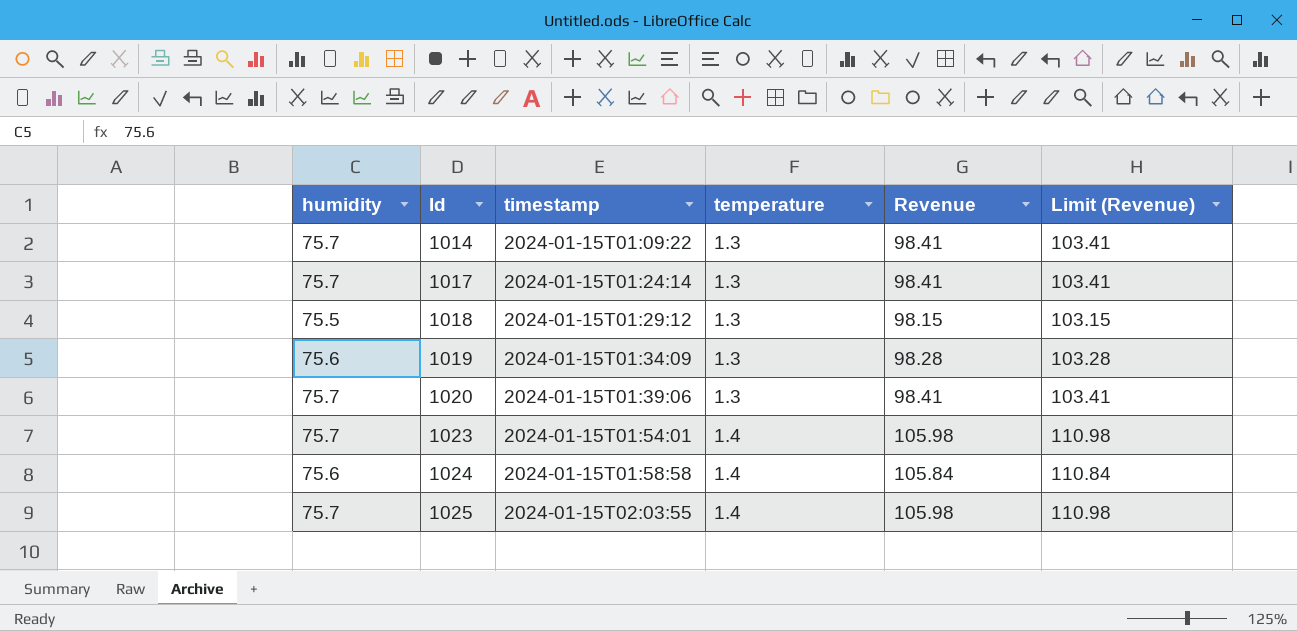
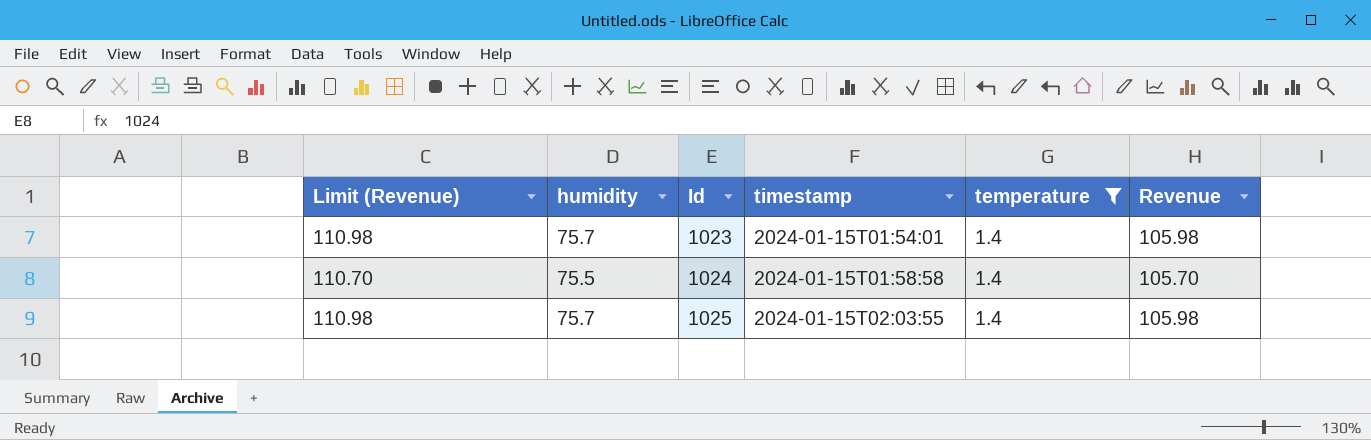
filter: none -> temperature = 1.4
column Limit (Revenue) | position: 6 -> 1
1024 | Limit (Revenue): 110.84 -> 110.70
1024 | humidity: 75.6 -> 75.5
1024 | Revenue: 105.84 -> 105.70

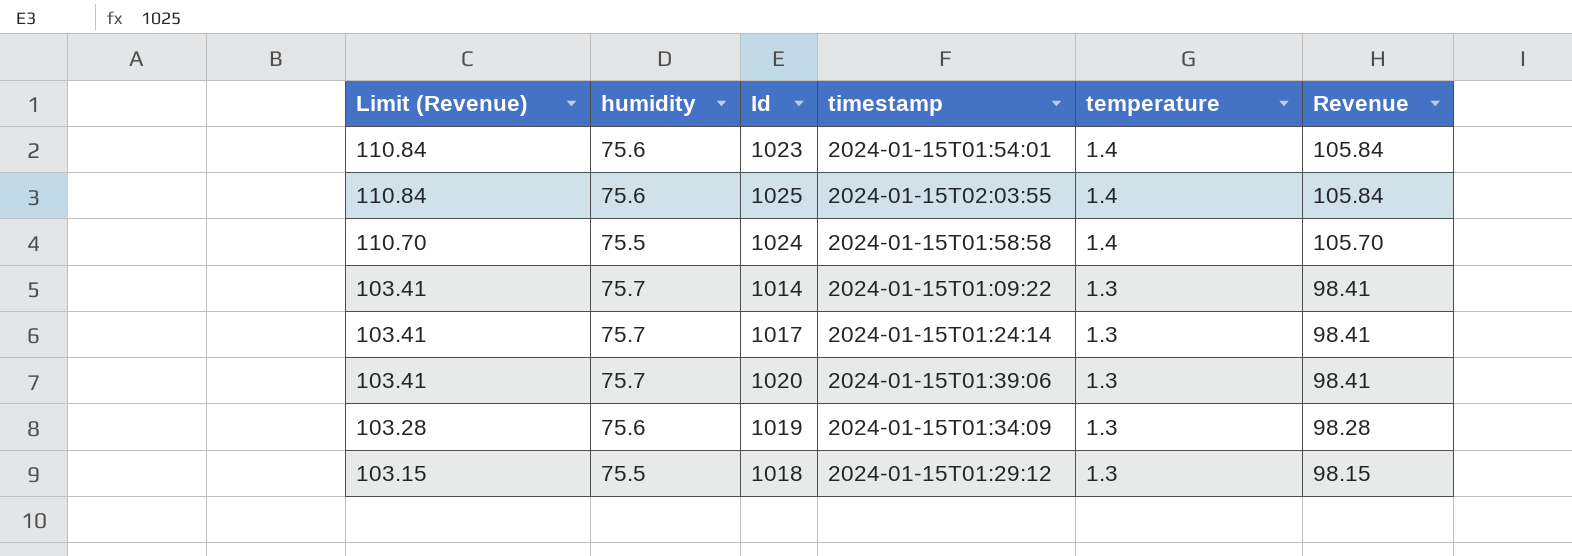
filter: temperature = 1.4 -> none
row order: Id ascending -> Limit (Revenue) descending
1023 | Limit (Revenue): 110.98 -> 110.84
1023 | humidity: 75.7 -> 75.6
1023 | Revenue: 105.98 -> 105.84
1025 | Limit (Revenue): 110.98 -> 110.84
1025 | humidity: 75.7 -> 75.6
1025 | Revenue: 105.98 -> 105.84

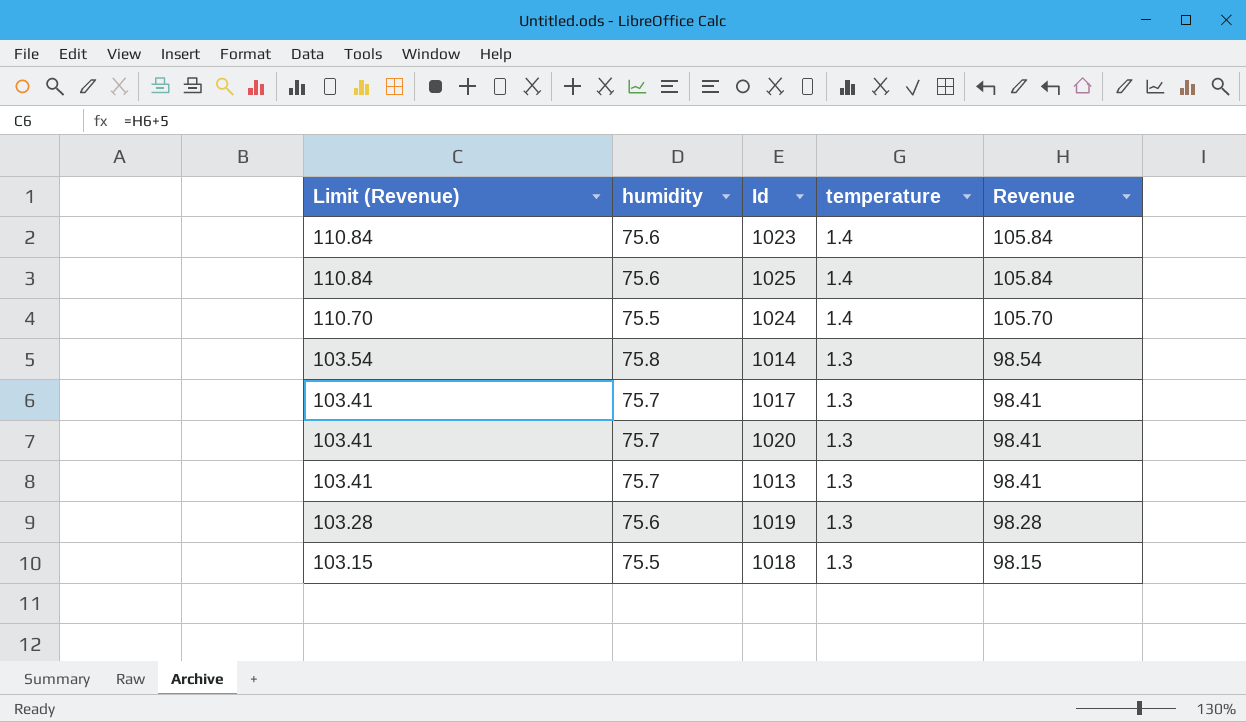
column timestamp | position: 4 -> none
1014 | Limit (Revenue): 103.41 -> 103.54
1014 | humidity: 75.7 -> 75.8
1014 | Revenue: 98.41 -> 98.54
row 1013: none -> 103.41 | 75.7 | 1.3 | 98.41

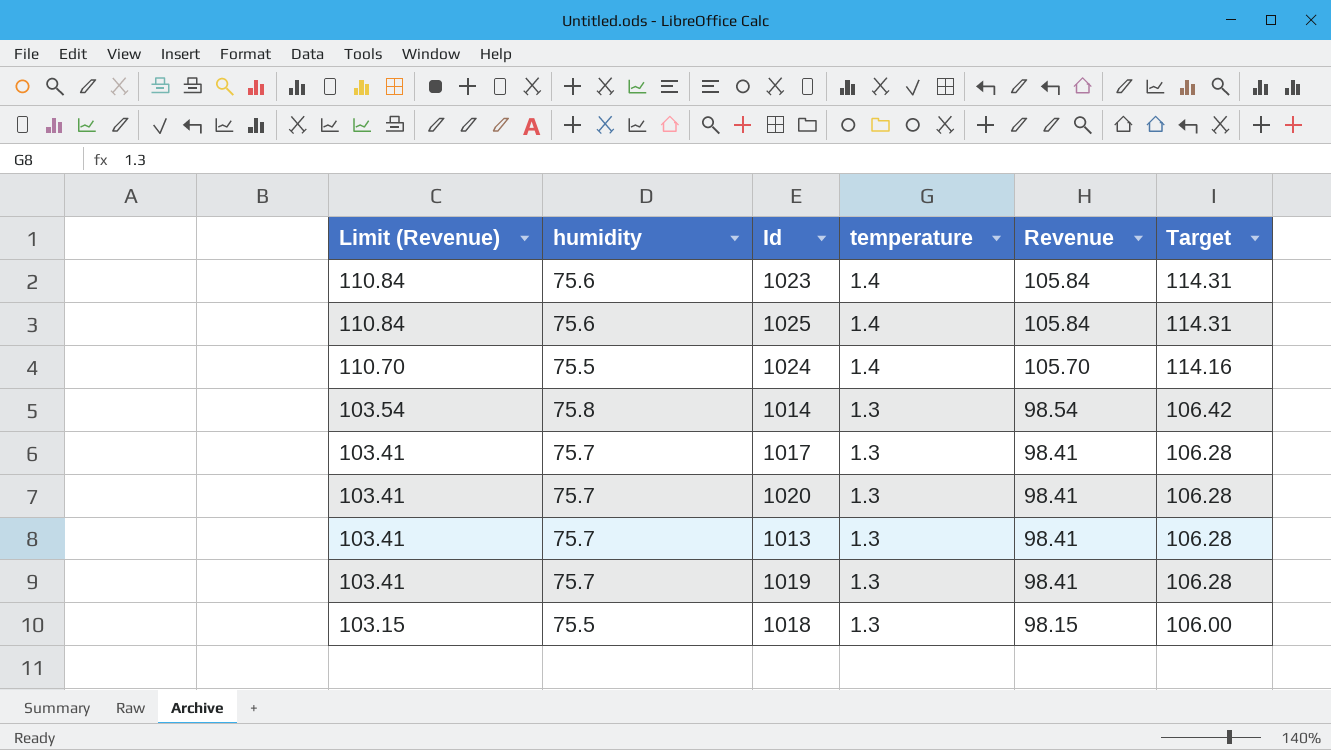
column Target | formula: none -> [Revenue] * 1.08
1019 | Limit (Revenue): 103.28 -> 103.41
1019 | humidity: 75.6 -> 75.7
1019 | Revenue: 98.28 -> 98.41

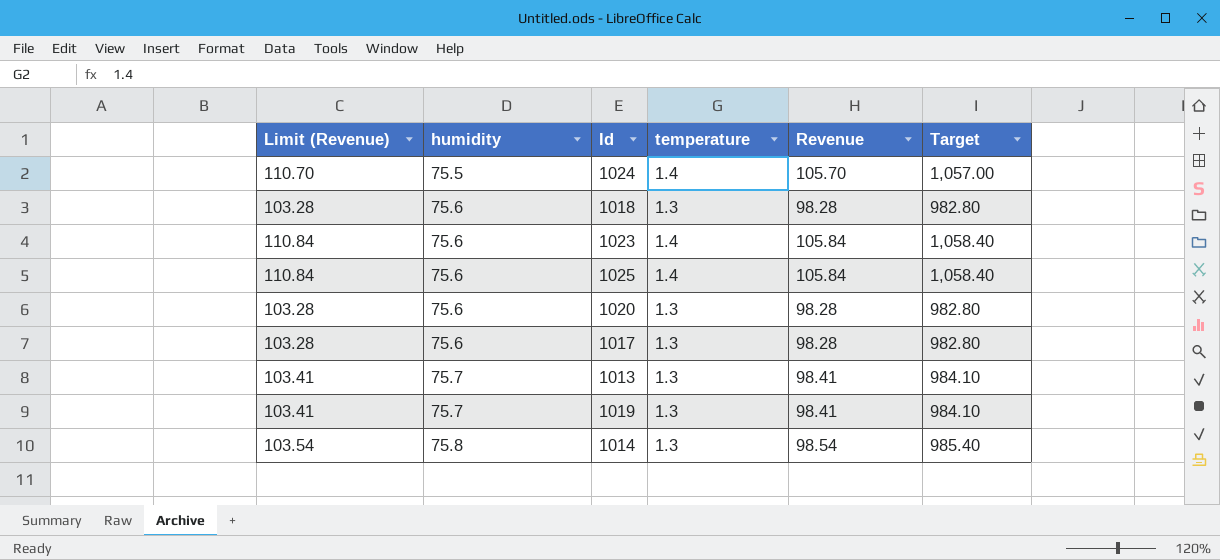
row order: Limit (Revenue) descending -> humidity ascending
column Target | formula: [Revenue] * 1.08 -> [Revenue] * 10
1018 | Limit (Revenue): 103.15 -> 103.28
1018 | humidity: 75.5 -> 75.6
1018 | Revenue: 98.15 -> 98.28
1020 | Limit (Revenue): 103.41 -> 103.28
1020 | humidity: 75.7 -> 75.6
1020 | Revenue: 98.41 -> 98.28
1017 | Limit (Revenue): 103.41 -> 103.28
1017 | humidity: 75.7 -> 75.6
1017 | Revenue: 98.41 -> 98.28

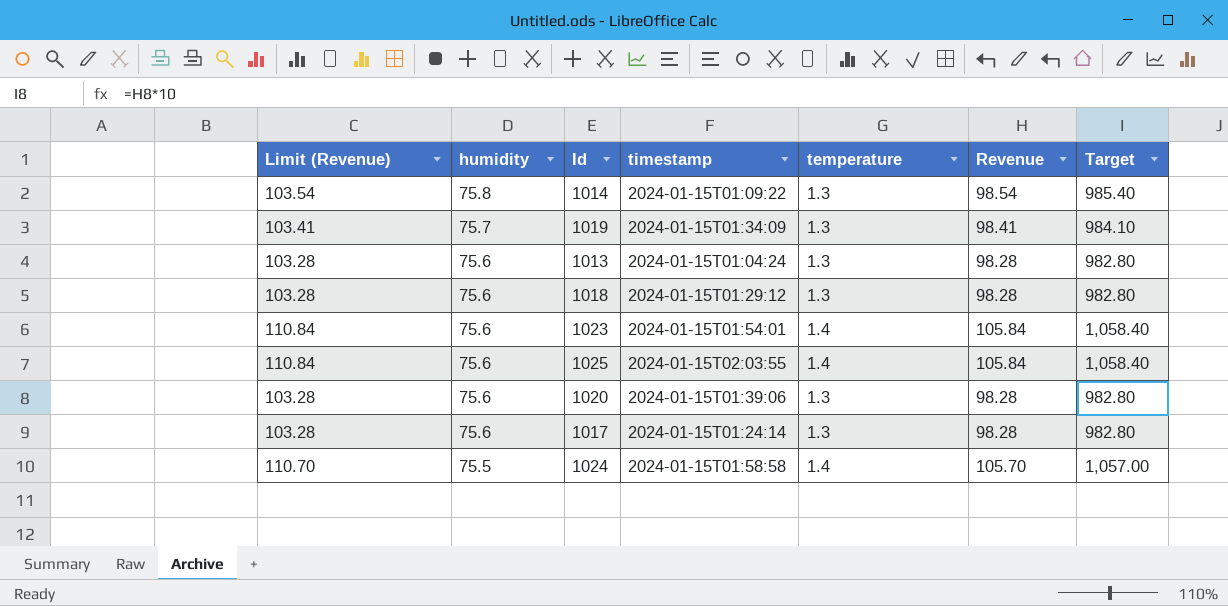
row order: humidity ascending -> humidity descending
column timestamp | position: none -> 4
1013 | Limit (Revenue): 103.41 -> 103.28
1013 | humidity: 75.7 -> 75.6
1013 | Revenue: 98.41 -> 98.28
1013 | Target: 984.10 -> 982.80

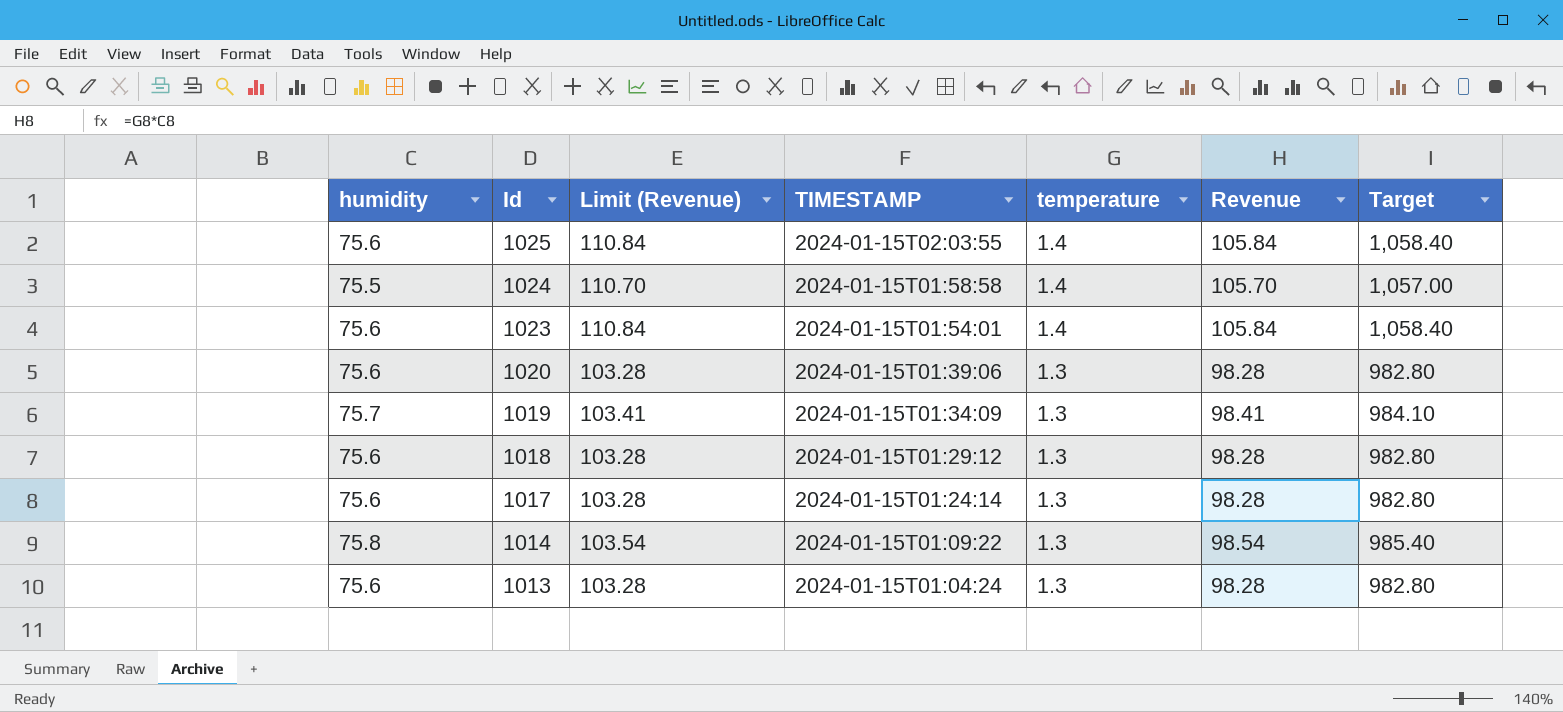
row order: humidity descending -> Id descending
column Limit (Revenue) | position: 1 -> 3
column name: timestamp -> TIMESTAMP

